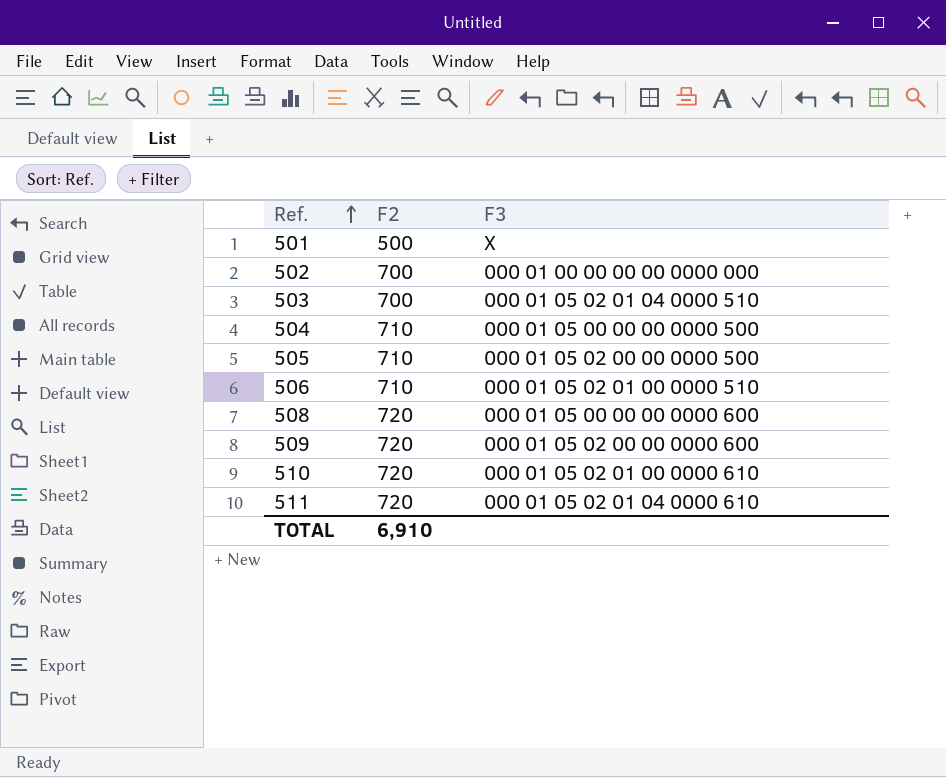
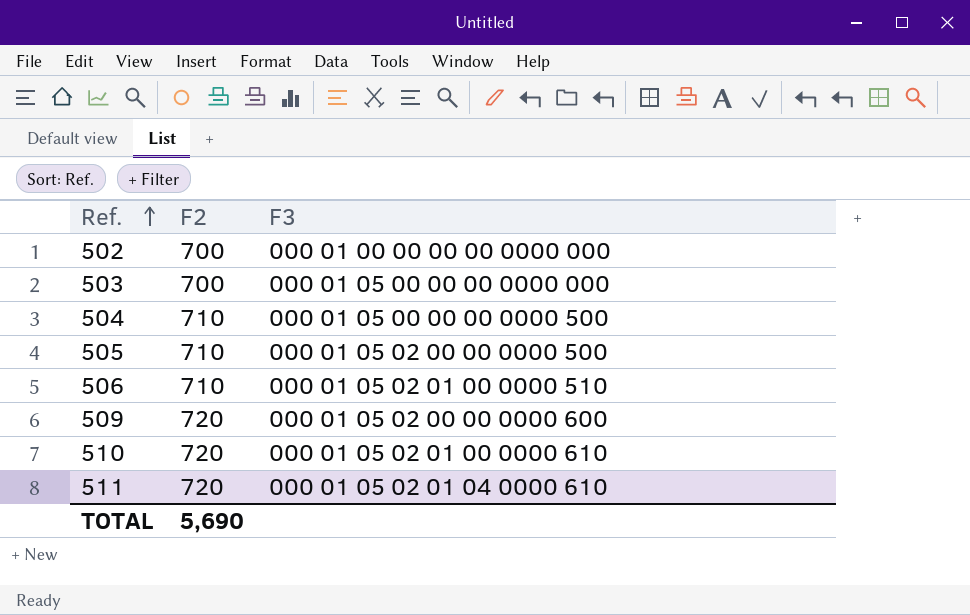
row 501: 500 | Х -> none
row 508: 720 | 000 01 05 00 00 00 0000 600 -> none
503 | F3: 000 01 05 02 01 04 0000 510 -> 000 01 05 00 00 00 0000 000
TOTAL | F2: 6,910 -> 5,690

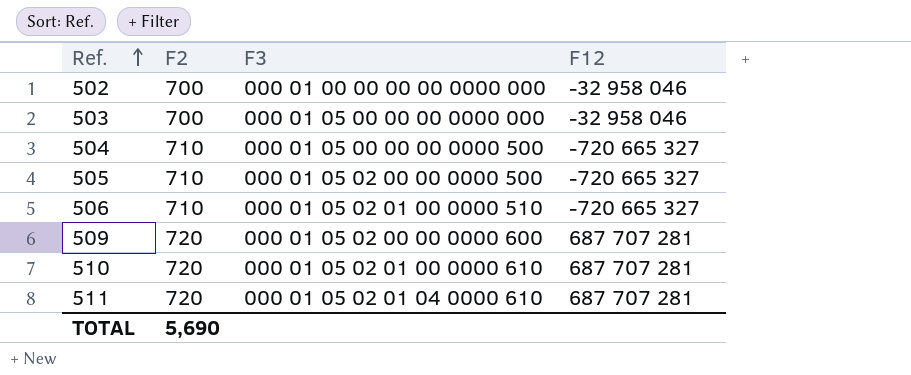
column F12 | position: none -> 4

